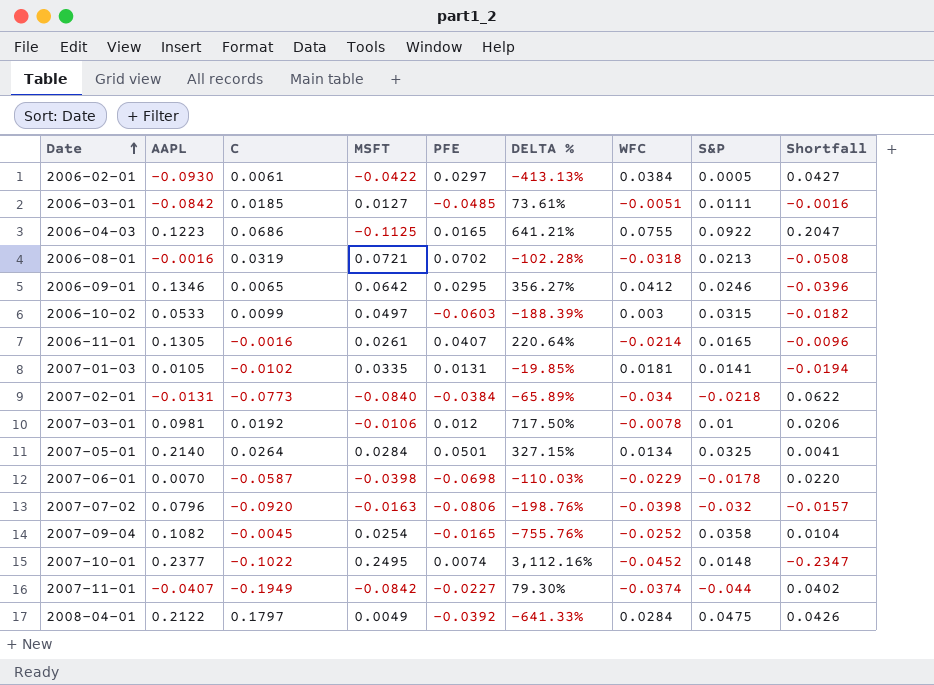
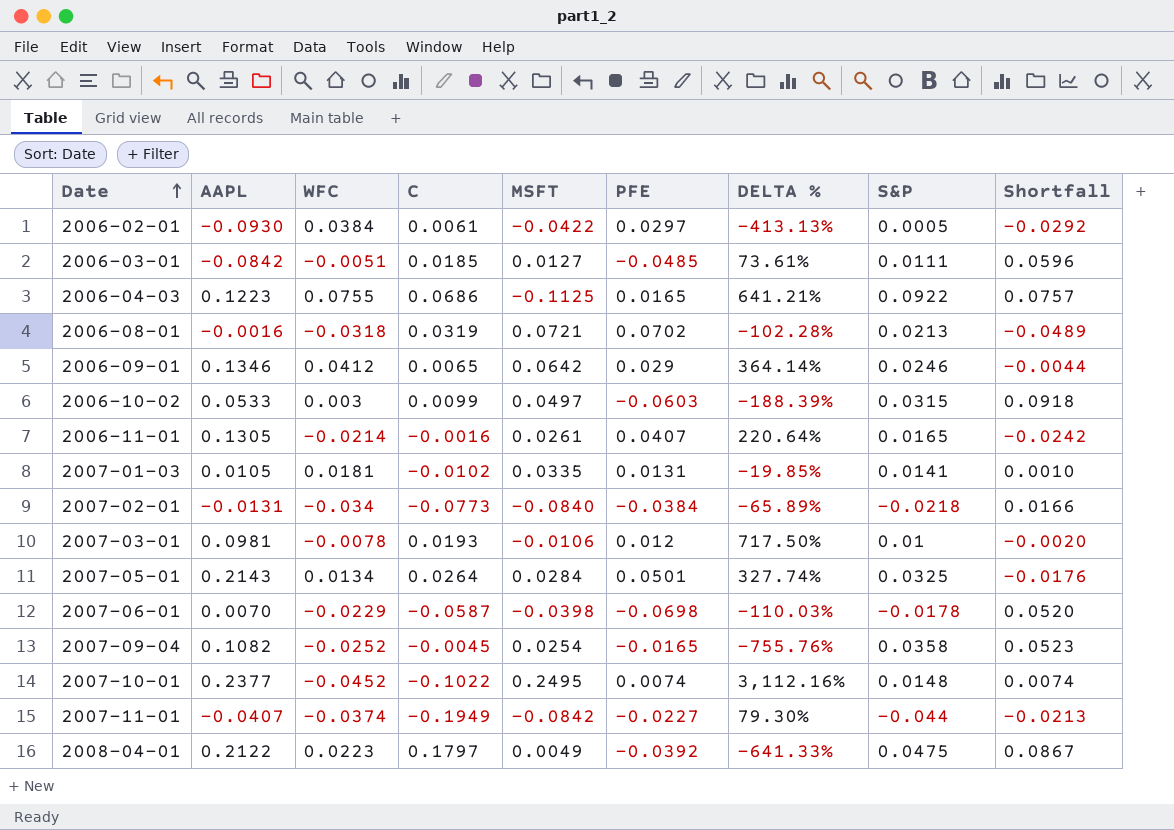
column WFC | position: 7 -> 3
column Shortfall | formula: [S&P] - [MSFT] -> [S&P] - [PFE]
row 2007-07-02: 0.0796 | -0.0920 | -0.0163 | -0.0806 | -198.76% | -0.0398 | -0.032 | -0.0157 -> none
2006-09-01 | PFE: 0.0295 -> 0.029
2006-09-01 | DELTA %: 356.27% -> 364.14%
2007-03-01 | C: 0.0192 -> 0.0193
2007-05-01 | AAPL: 0.2140 -> 0.2143
2007-05-01 | DELTA %: 327.15% -> 327.74%
2008-04-01 | WFC: 0.0284 -> 0.0223

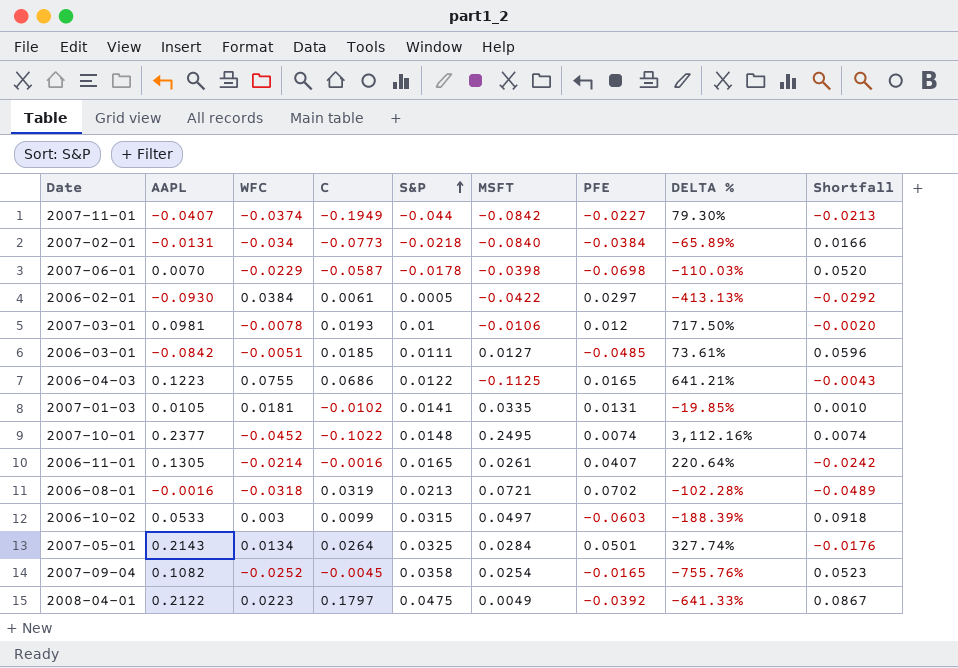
row order: Date ascending -> S&P ascending
column S&P | position: 8 -> 5
row 2006-09-01: 0.1346 | 0.0412 | 0.0065 | 0.0642 | 0.029 | 364.14% | 0.0246 | -0.0044 -> none
2006-04-03 | S&P: 0.0922 -> 0.0122
2006-04-03 | Shortfall: 0.0757 -> -0.0043

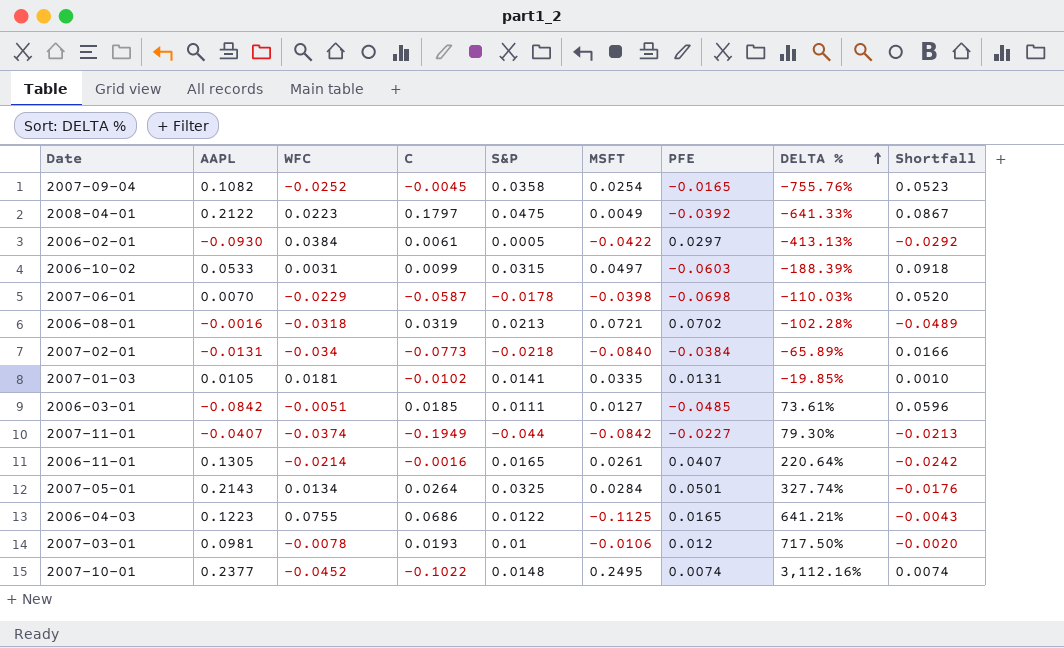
row order: S&P ascending -> DELTA % ascending
2006-10-02 | WFC: 0.003 -> 0.0031

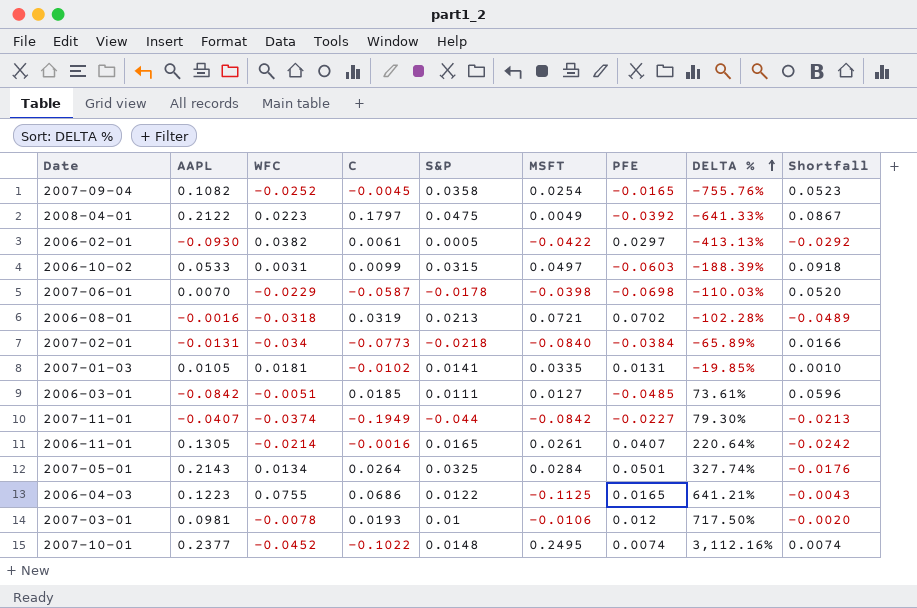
2006-02-01 | WFC: 0.0384 -> 0.0382

